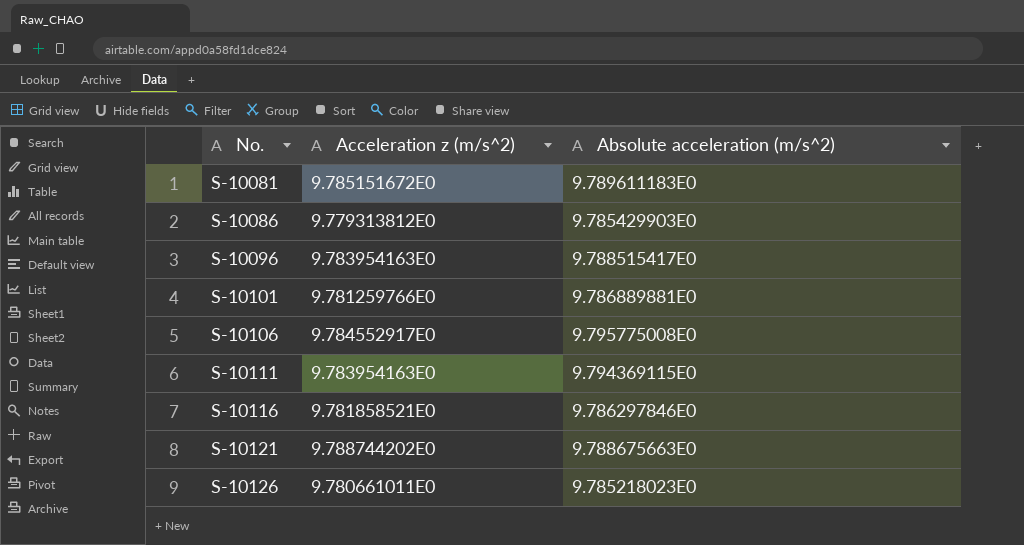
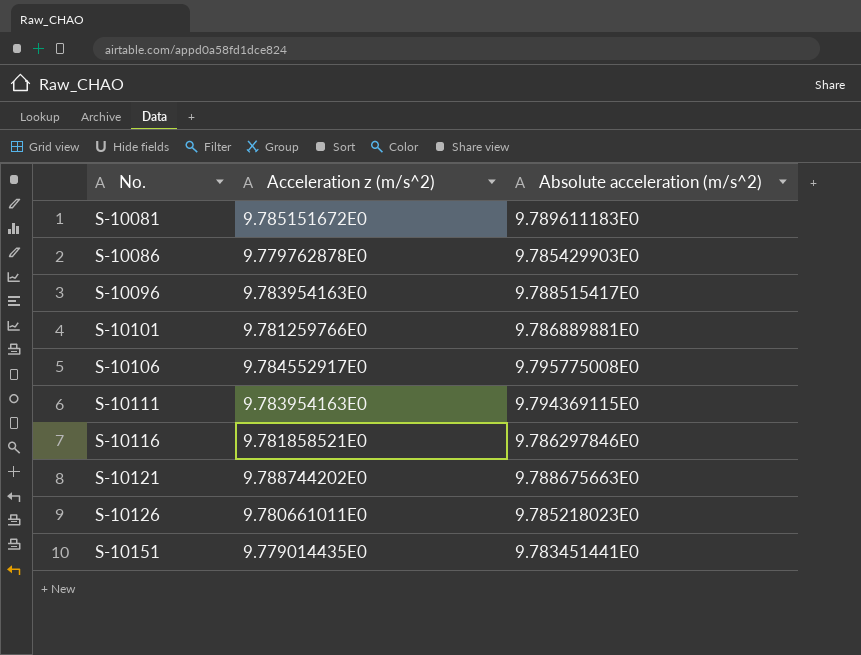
S-10086 | Acceleration z (m/s^2): 9.779313812E0 -> 9.779762878E0
row S-10151: none -> 9.779014435E0 | 9.783451441E0

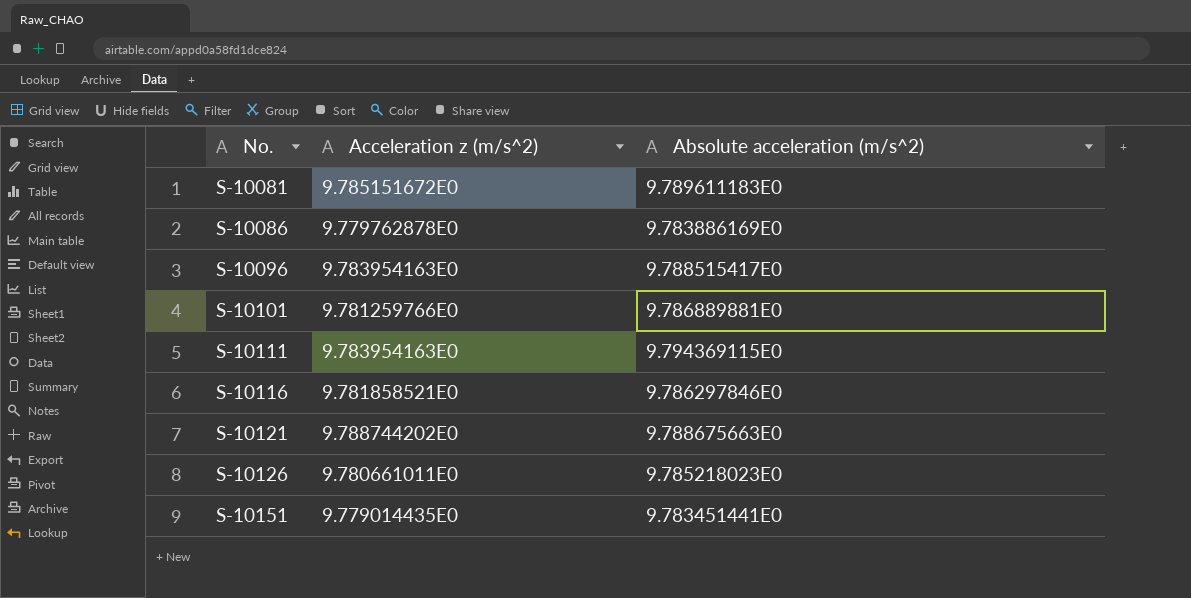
row S-10106: 9.784552917E0 | 9.795775008E0 -> none
S-10086 | Absolute acceleration (m/s^2): 9.785429903E0 -> 9.783886169E0

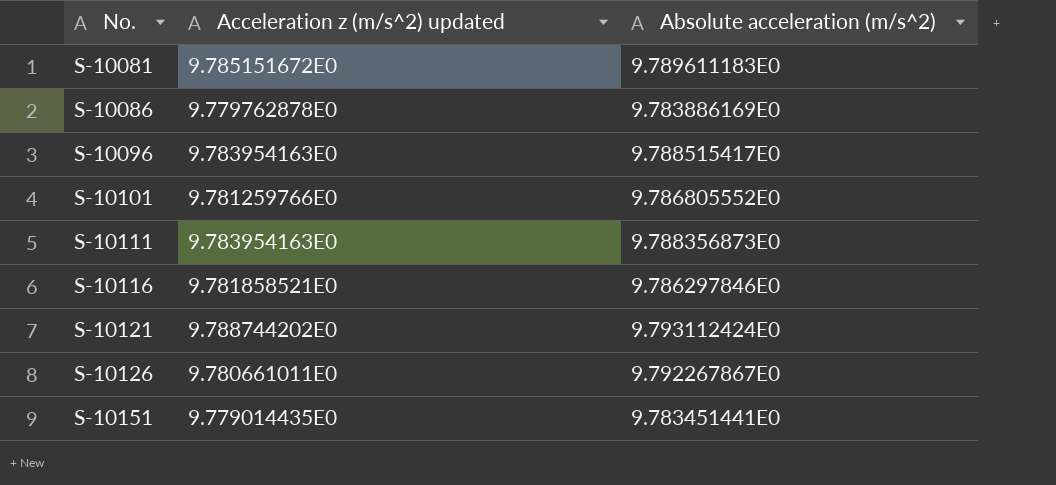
column name: Acceleration z (m/s^2) -> Acceleration z (m/s^2) updated
S-10101 | Absolute acceleration (m/s^2): 9.786889881E0 -> 9.786805552E0
S-10111 | Absolute acceleration (m/s^2): 9.794369115E0 -> 9.788356873E0
S-10121 | Absolute acceleration (m/s^2): 9.788675663E0 -> 9.793112424E0
S-10126 | Absolute acceleration (m/s^2): 9.785218023E0 -> 9.792267867E0

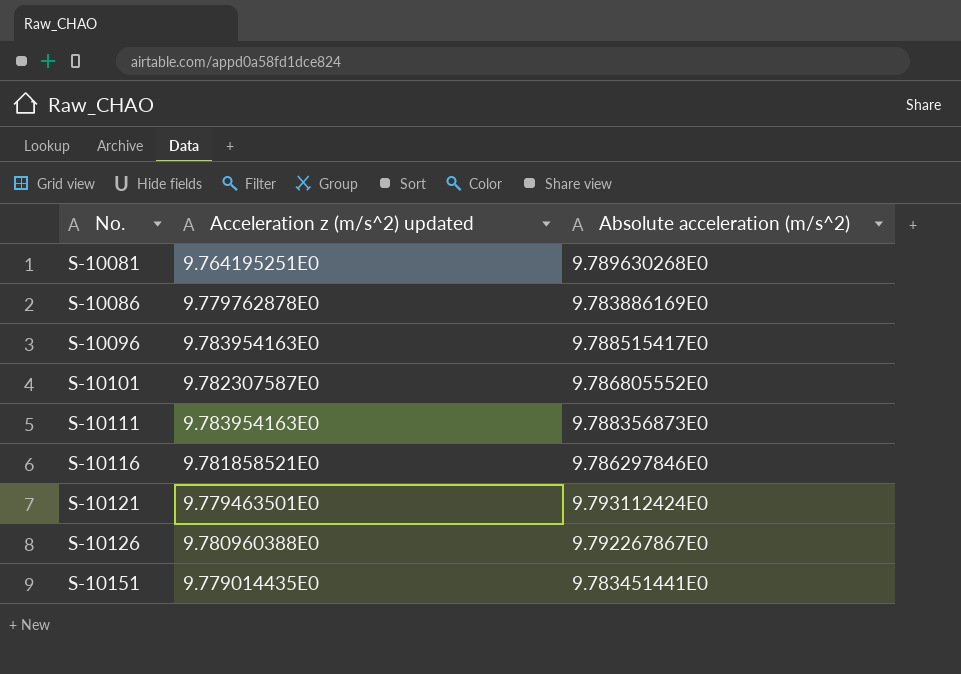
S-10081 | Acceleration z (m/s^2) updated: 9.785151672E0 -> 9.764195251E0
S-10081 | Absolute acceleration (m/s^2): 9.789611183E0 -> 9.789630268E0
S-10101 | Acceleration z (m/s^2) updated: 9.781259766E0 -> 9.782307587E0
S-10121 | Acceleration z (m/s^2) updated: 9.788744202E0 -> 9.779463501E0
S-10126 | Acceleration z (m/s^2) updated: 9.780661011E0 -> 9.780960388E0

